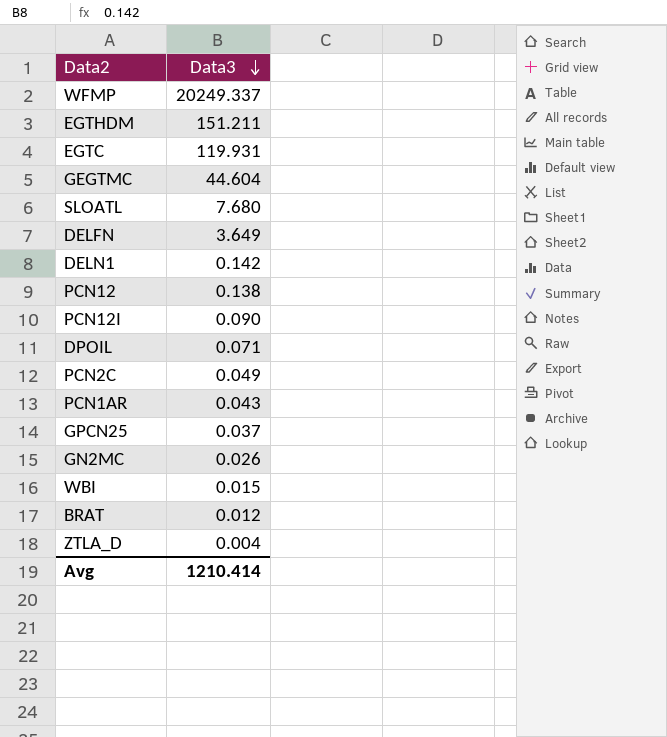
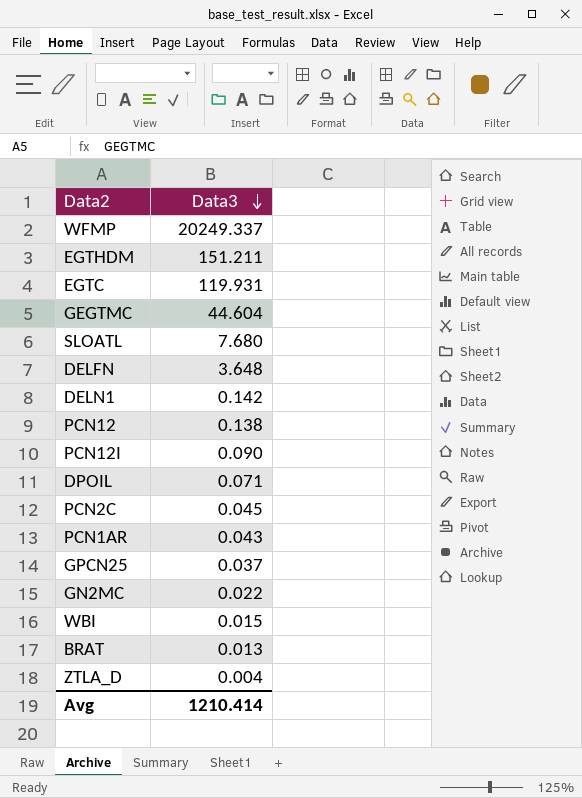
DELFN | Data3: 3.649 -> 3.648
PCN2C | Data3: 0.049 -> 0.045
GN2MC | Data3: 0.026 -> 0.022
BRAT | Data3: 0.012 -> 0.013

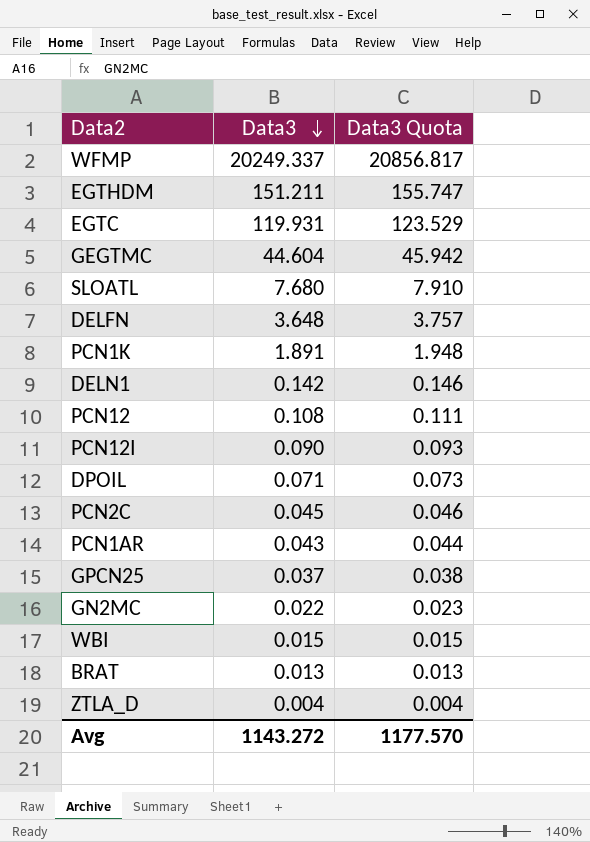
column Data3 Quota | formula: none -> [Data3] * 1.03
row PCN1K: none -> 1.891 | 1.948
PCN12 | Data3: 0.138 -> 0.108
Avg | Data3: 1210.414 -> 1143.272

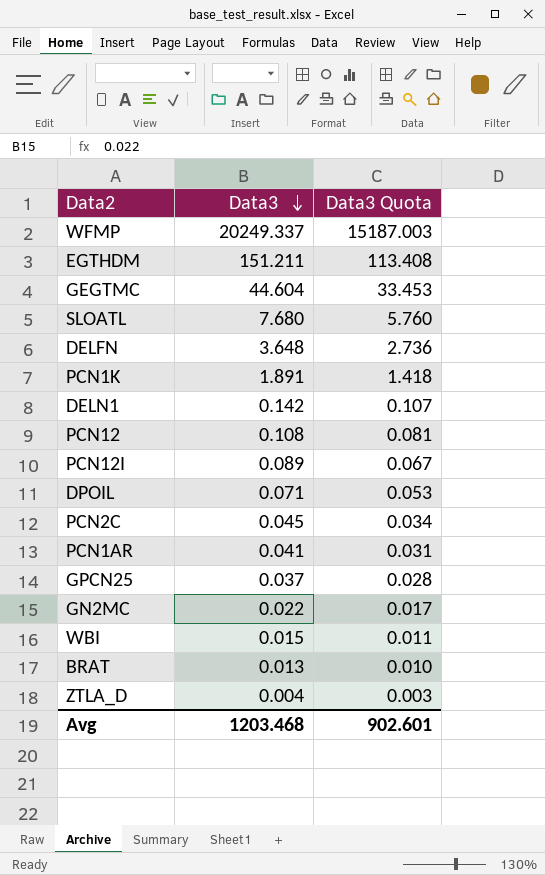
column Data3 Quota | formula: [Data3] * 1.03 -> [Data3] * 0.75
row EGTC: 119.931 | 123.529 -> none
PCN12I | Data3: 0.090 -> 0.089
PCN1AR | Data3: 0.043 -> 0.041
Avg | Data3: 1143.272 -> 1203.468
Avg | Data3 Quota: 1177.570 -> 902.601

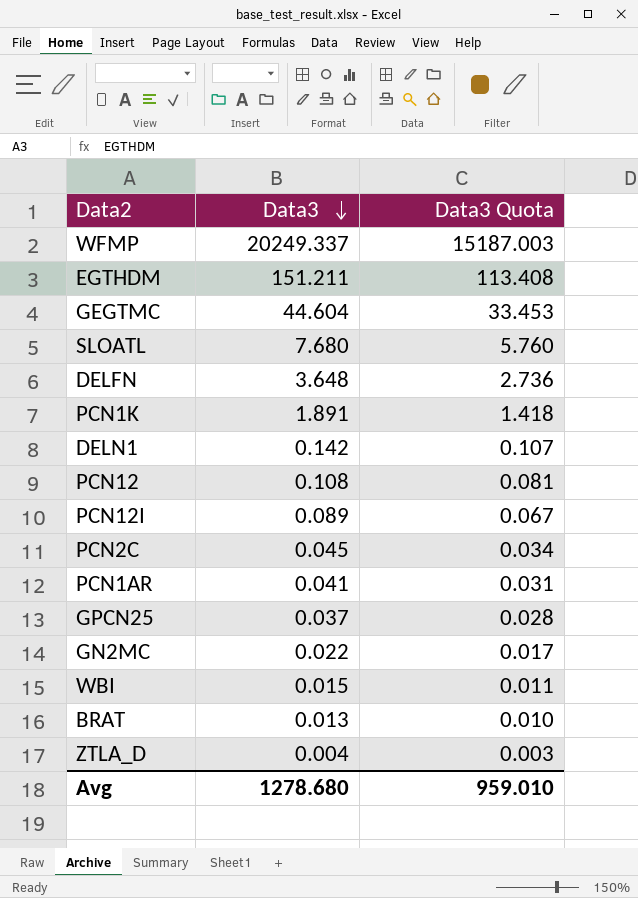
row DPOIL: 0.071 | 0.053 -> none
Avg | Data3: 1203.468 -> 1278.680
Avg | Data3 Quota: 902.601 -> 959.010

